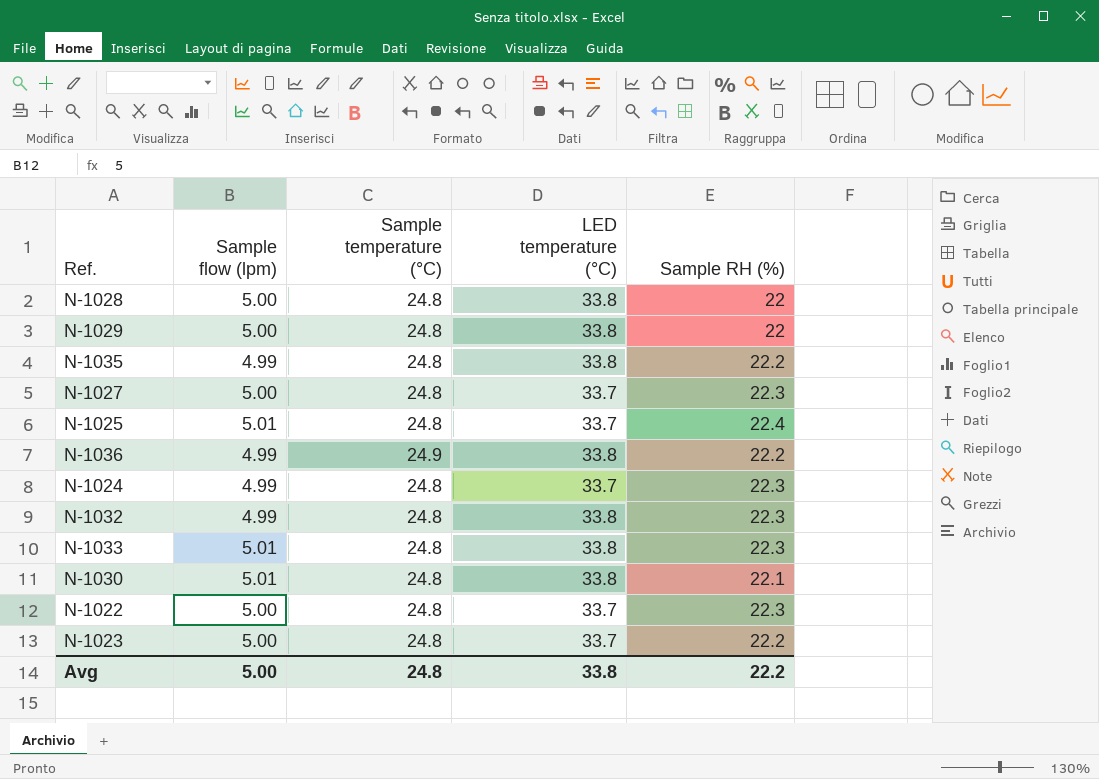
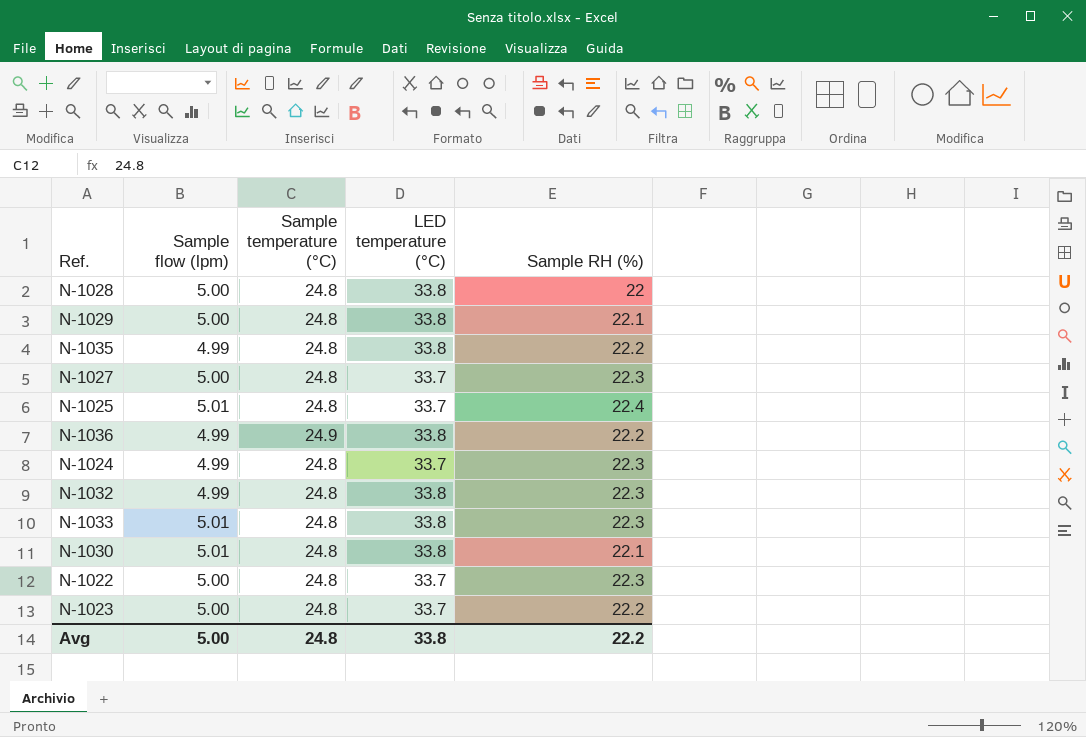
N-1029 | Sample RH (%): 22 -> 22.1

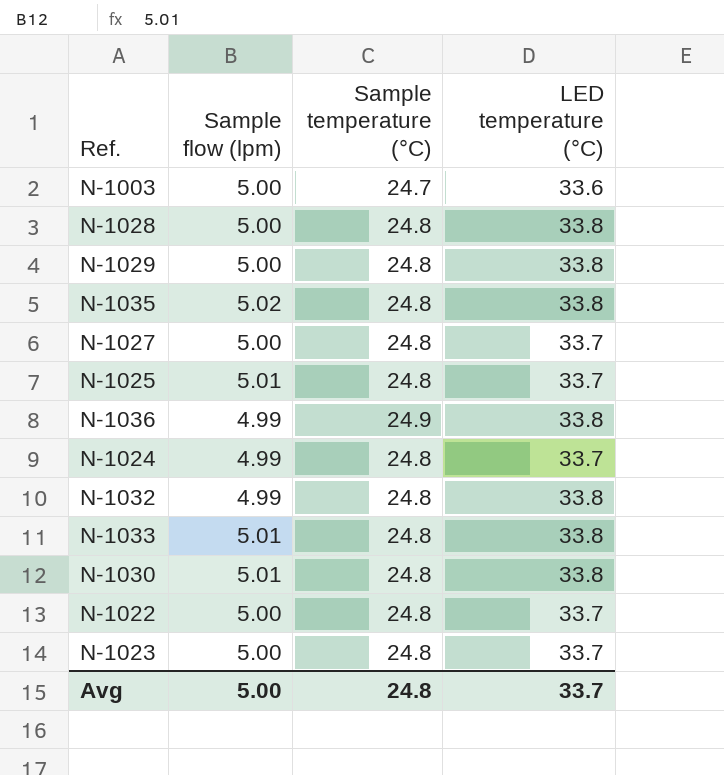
column Sample RH (%) | position: 5 -> none
row N-1003: none -> 5.00 | 24.7 | 33.6
N-1035 | Sample flow (lpm): 4.99 -> 5.02
Avg | LED temperature (°C): 33.8 -> 33.7

